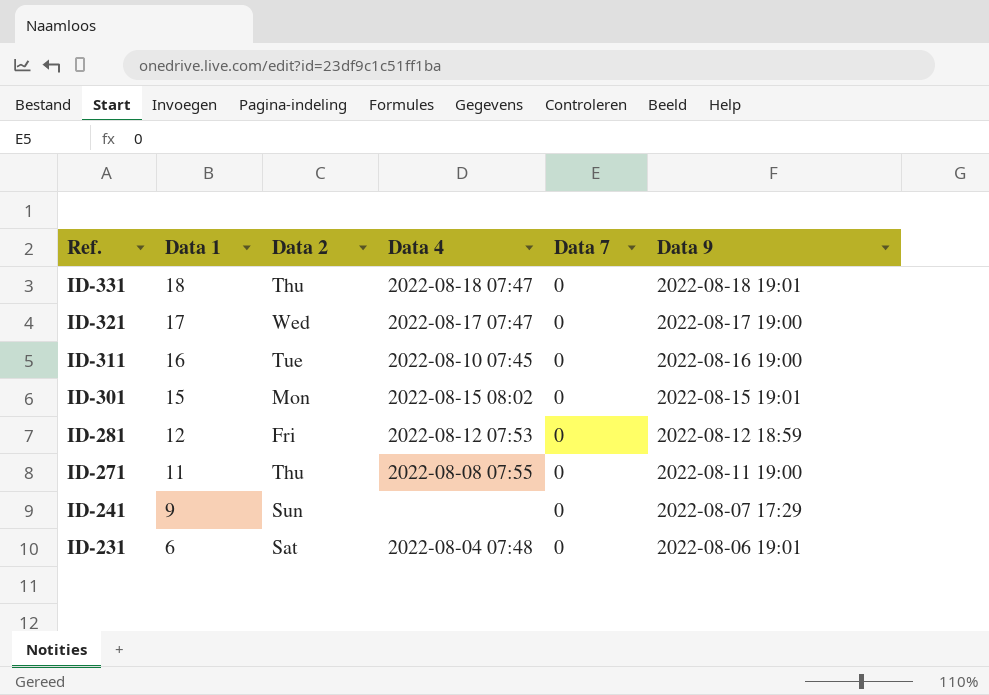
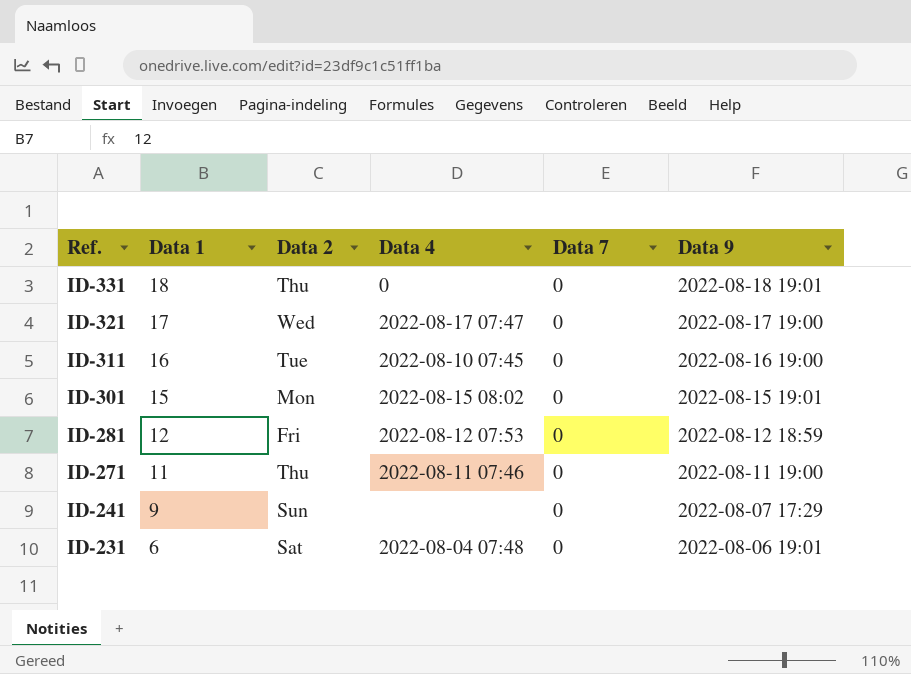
ID-331 | Data 4: 2022-08-18 07:47 -> 0
ID-271 | Data 4: 2022-08-08 07:55 -> 2022-08-11 07:46

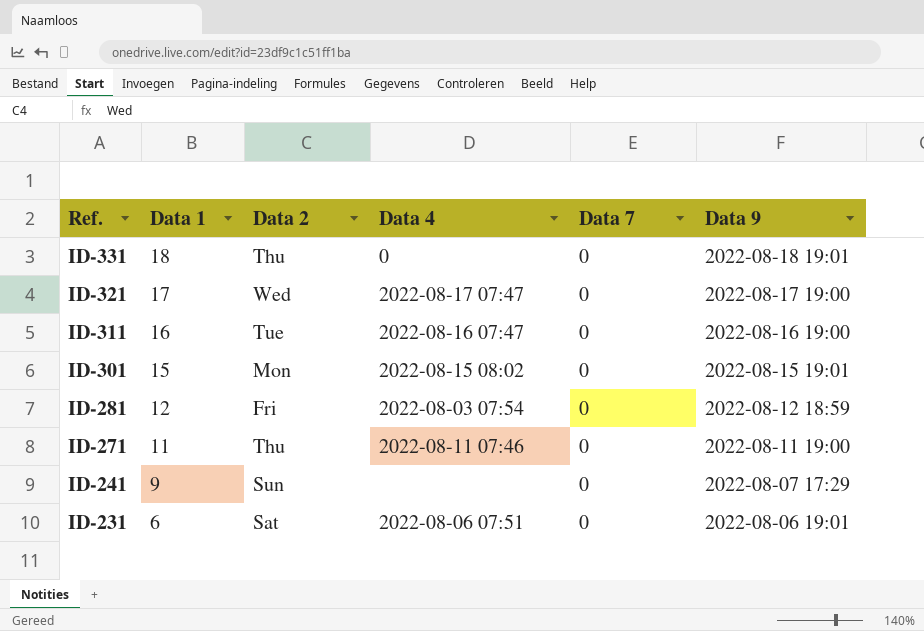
ID-311 | Data 4: 2022-08-10 07:45 -> 2022-08-16 07:47
ID-281 | Data 4: 2022-08-12 07:53 -> 2022-08-03 07:54
ID-231 | Data 4: 2022-08-04 07:48 -> 2022-08-06 07:51

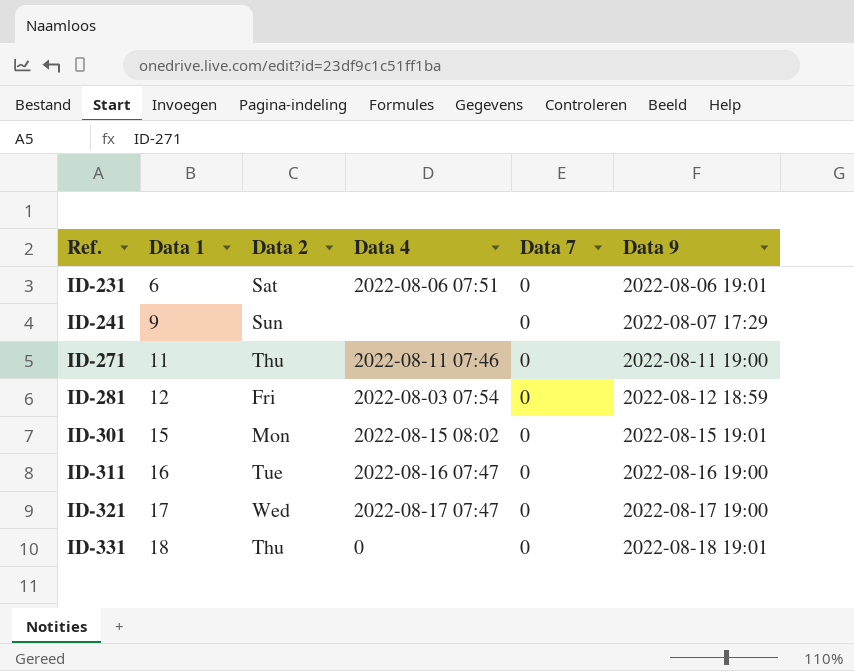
row order: Ref. descending -> Ref. ascending

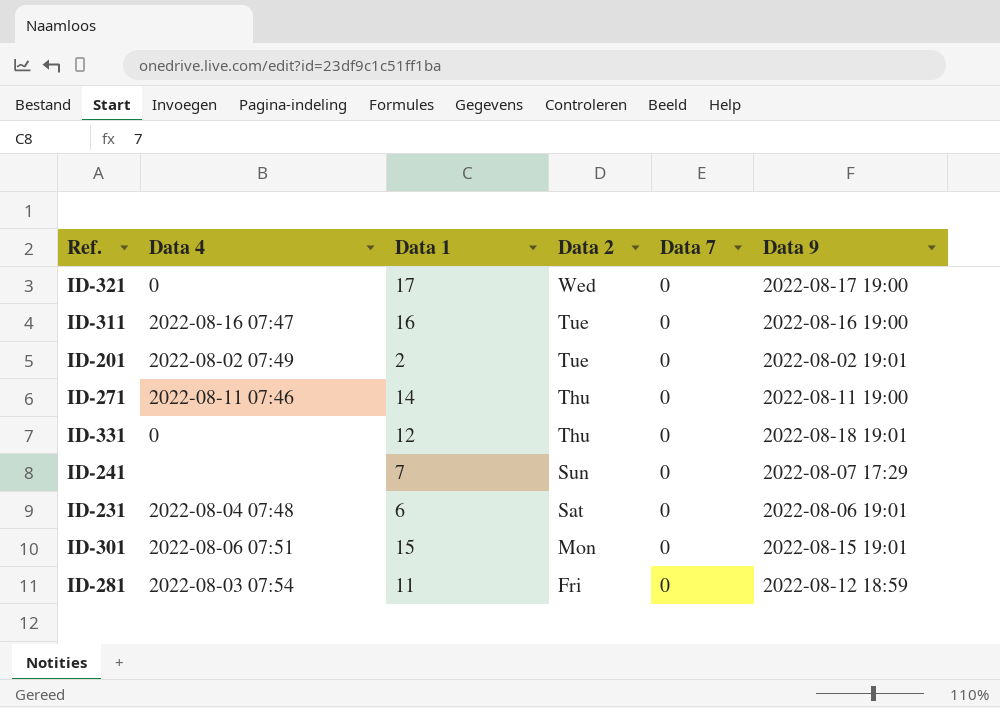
row order: Ref. ascending -> Data 2 descending
column Data 4 | position: 4 -> 2
ID-321 | Data 4: 2022-08-17 07:47 -> 0
row ID-201: none -> 2022-08-02 07:49 | 2 | Tue | 0 | 2022-08-02 19:01
ID-271 | Data 1: 11 -> 14
ID-331 | Data 1: 18 -> 12
ID-241 | Data 1: 9 -> 7
ID-231 | Data 4: 2022-08-06 07:51 -> 2022-08-04 07:48
ID-301 | Data 4: 2022-08-15 08:02 -> 2022-08-06 07:51
ID-281 | Data 1: 12 -> 11

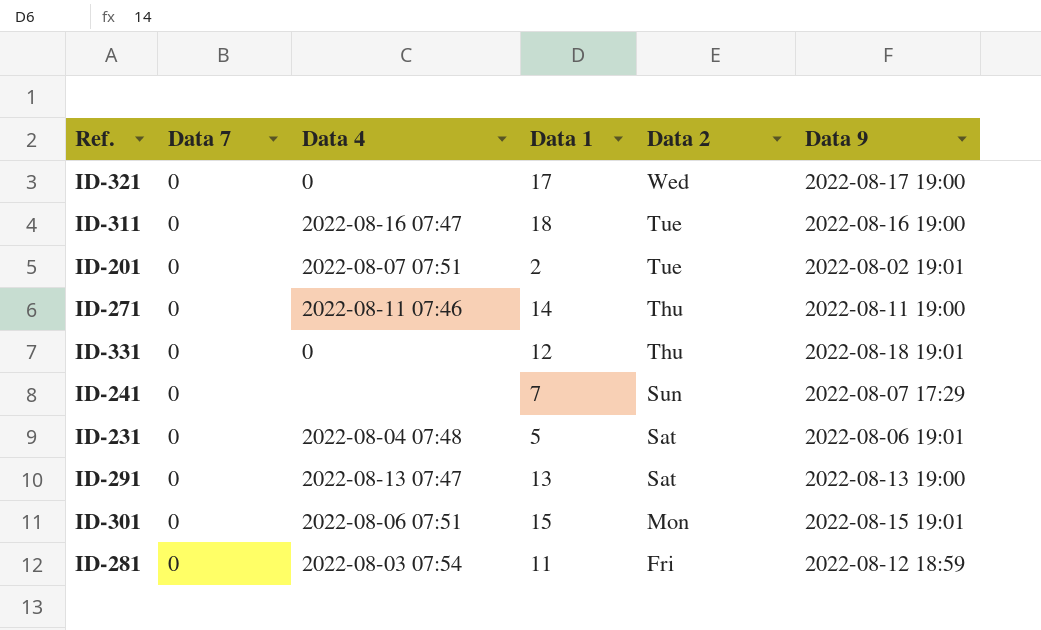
column Data 7 | position: 5 -> 2
ID-311 | Data 1: 16 -> 18
ID-201 | Data 4: 2022-08-02 07:49 -> 2022-08-07 07:51
ID-231 | Data 1: 6 -> 5
row ID-291: none -> 0 | 2022-08-13 07:47 | 13 | Sat | 2022-08-13 19:00

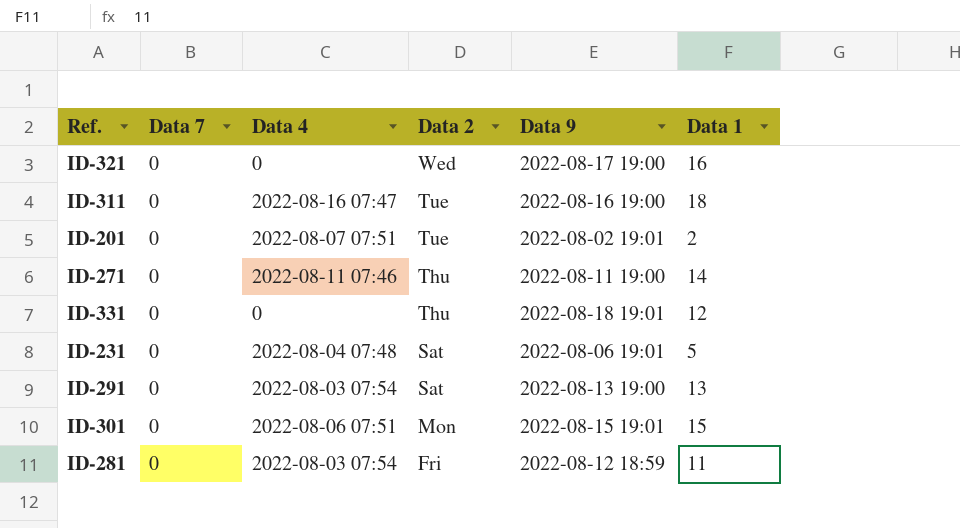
column Data 1 | position: 4 -> 6
row ID-241: 0 | none | 7 | Sun | 2022-08-07 17:29 -> none
ID-321 | Data 1: 17 -> 16
ID-291 | Data 4: 2022-08-13 07:47 -> 2022-08-03 07:54

